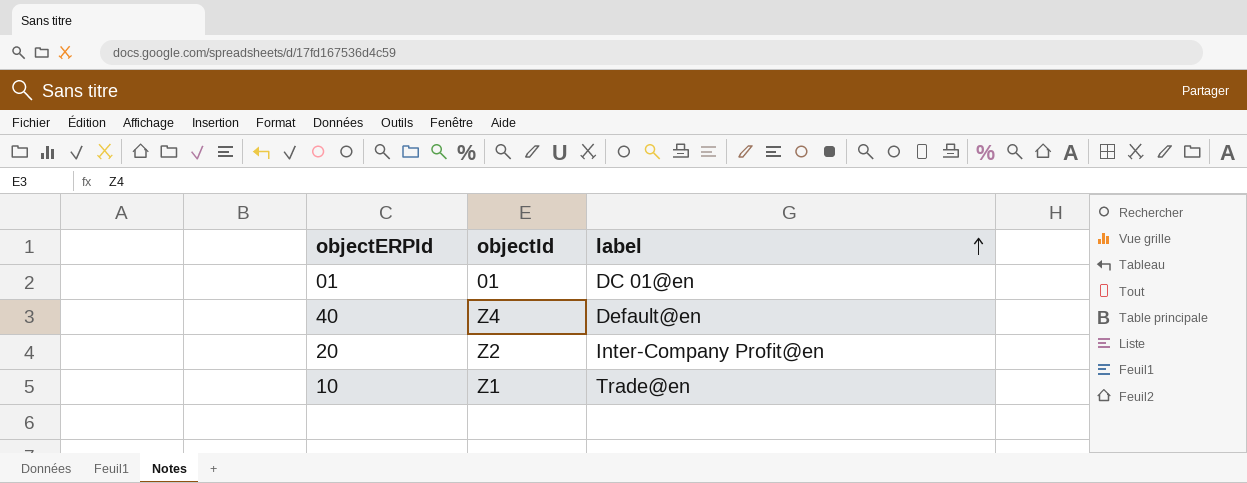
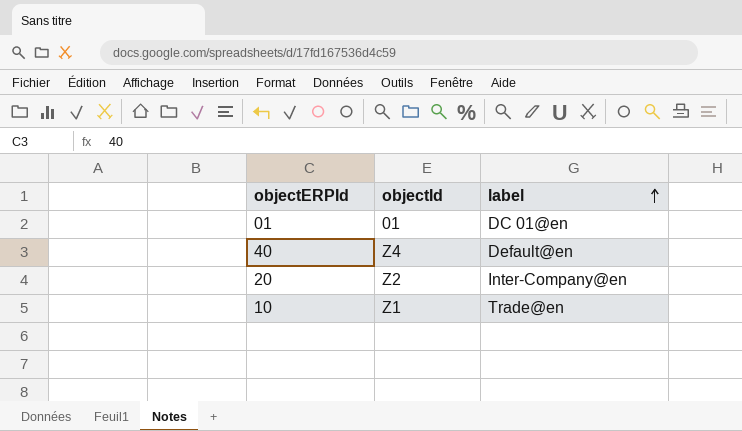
20 | label: Inter-Company Profit@en -> Inter-Company@en

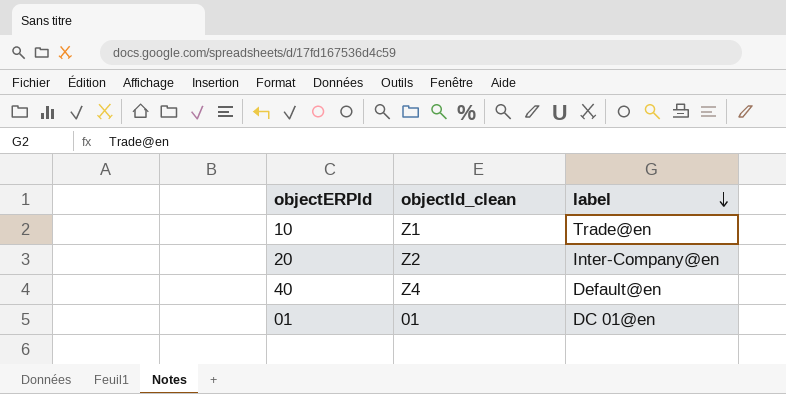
row order: label ascending -> label descending
column name: objectId -> objectId_clean

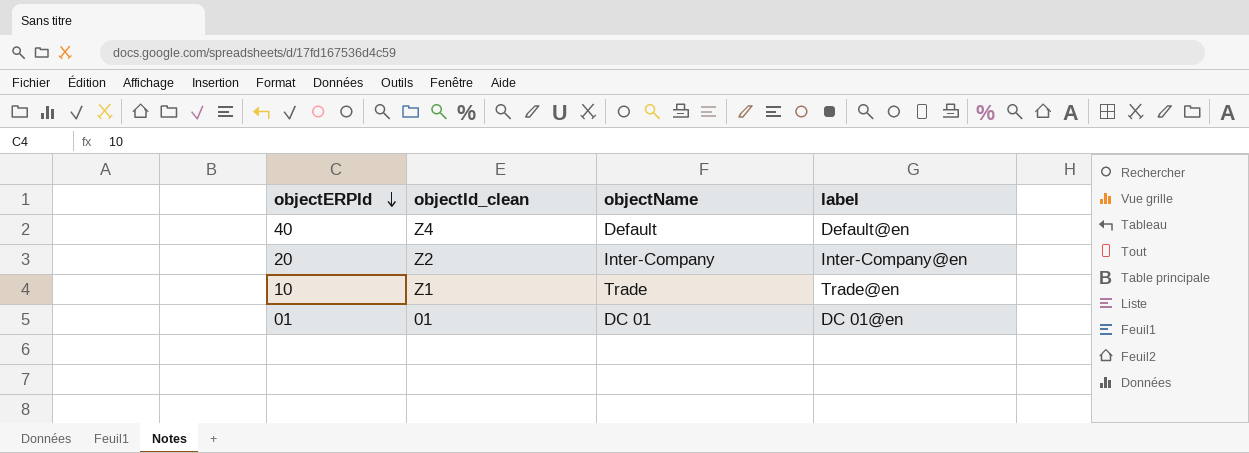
row order: label descending -> objectERPId descending
column objectName | position: none -> 3

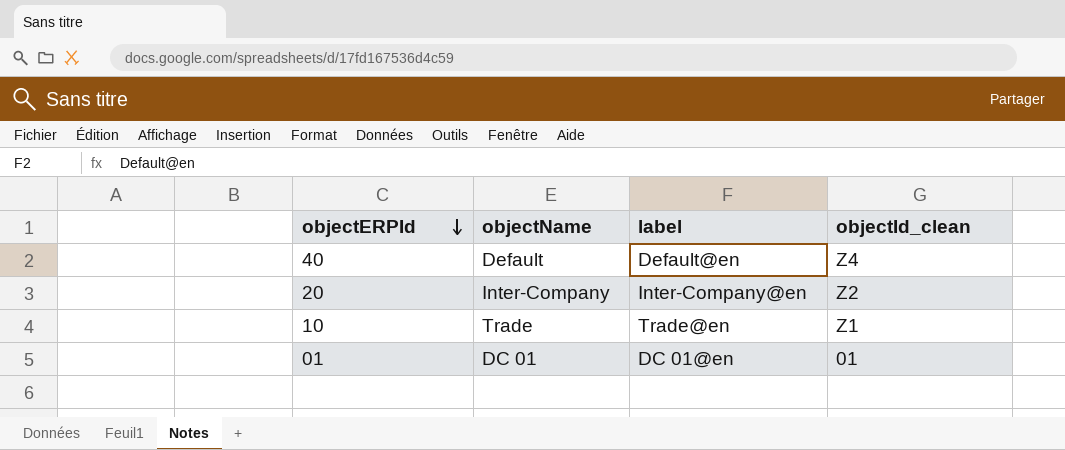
column objectId_clean | position: 2 -> 4

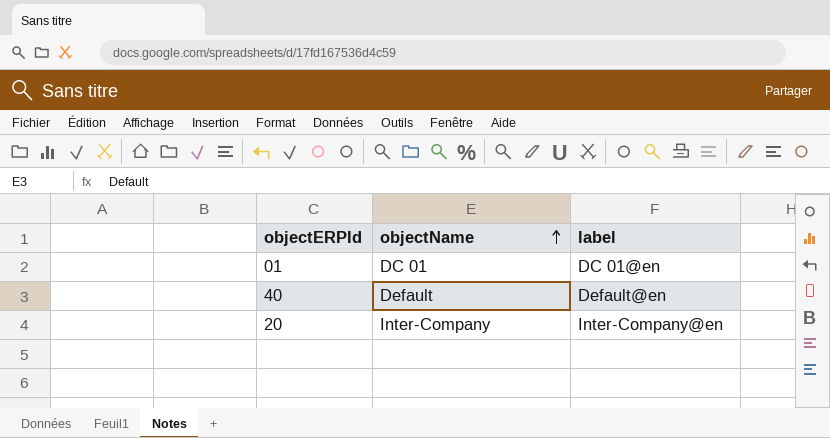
row order: objectERPId descending -> objectName ascending
column objectId_clean | position: 4 -> none
row 10: Trade | Trade@en | Z1 -> none

